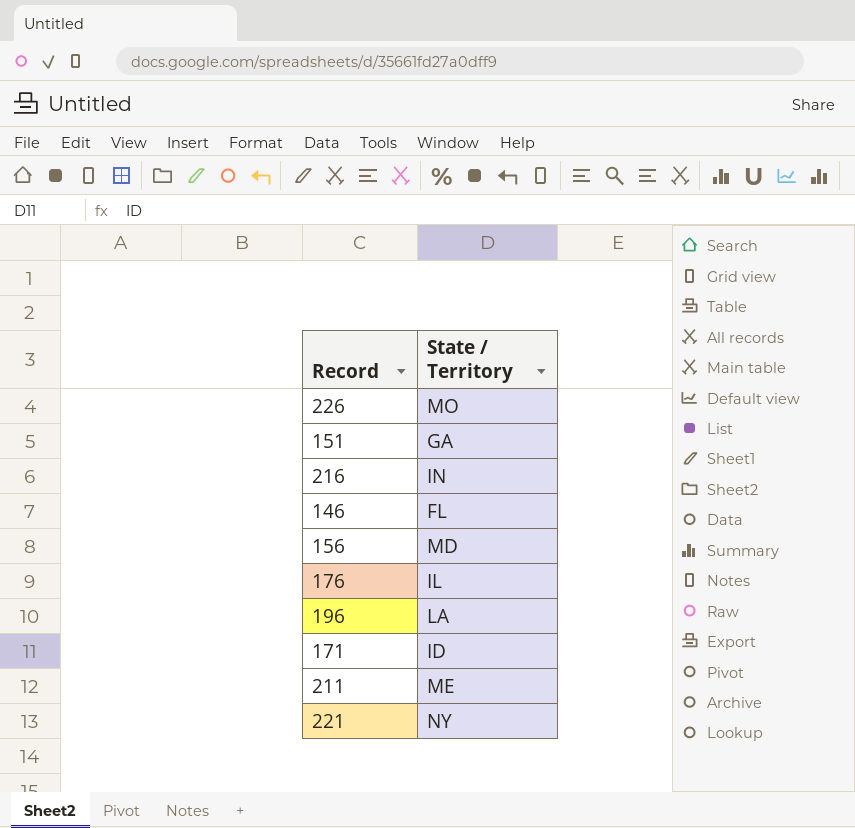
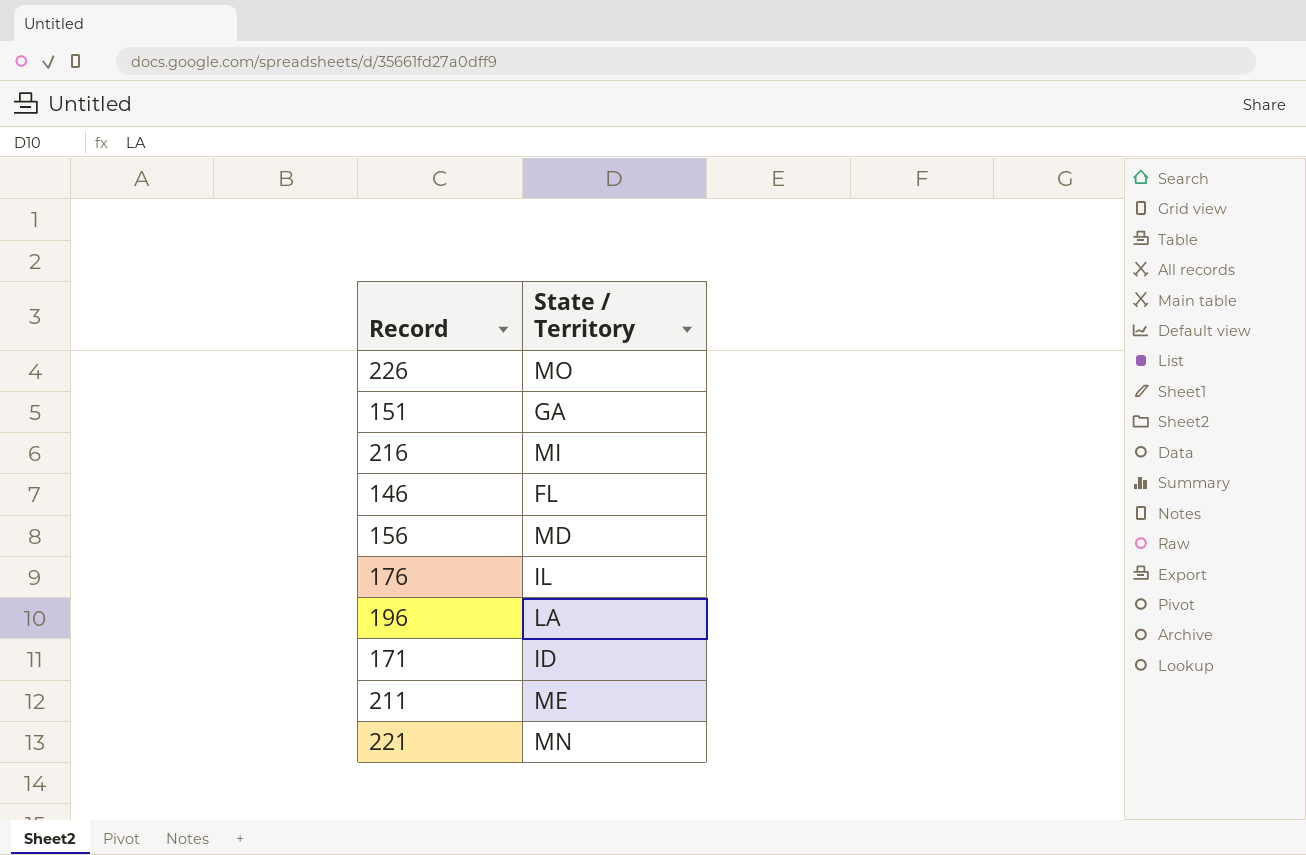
216 | State / Territory: IN -> MI
221 | State / Territory: NY -> MN

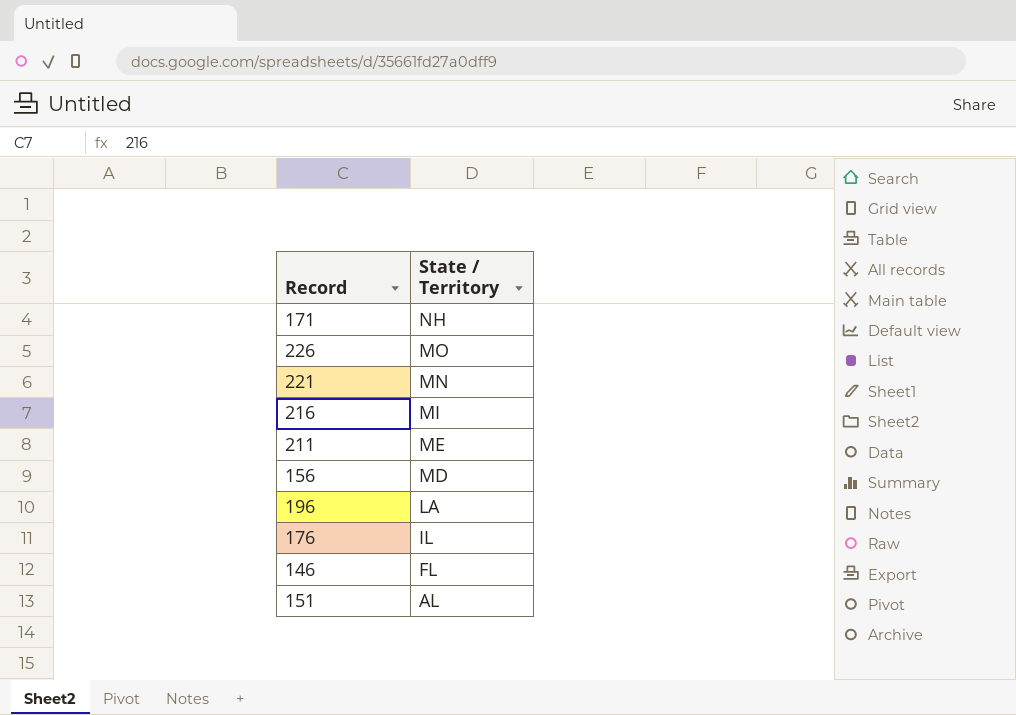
row order: none -> State / Territory descending
171 | State / Territory: ID -> NH
151 | State / Territory: GA -> AL

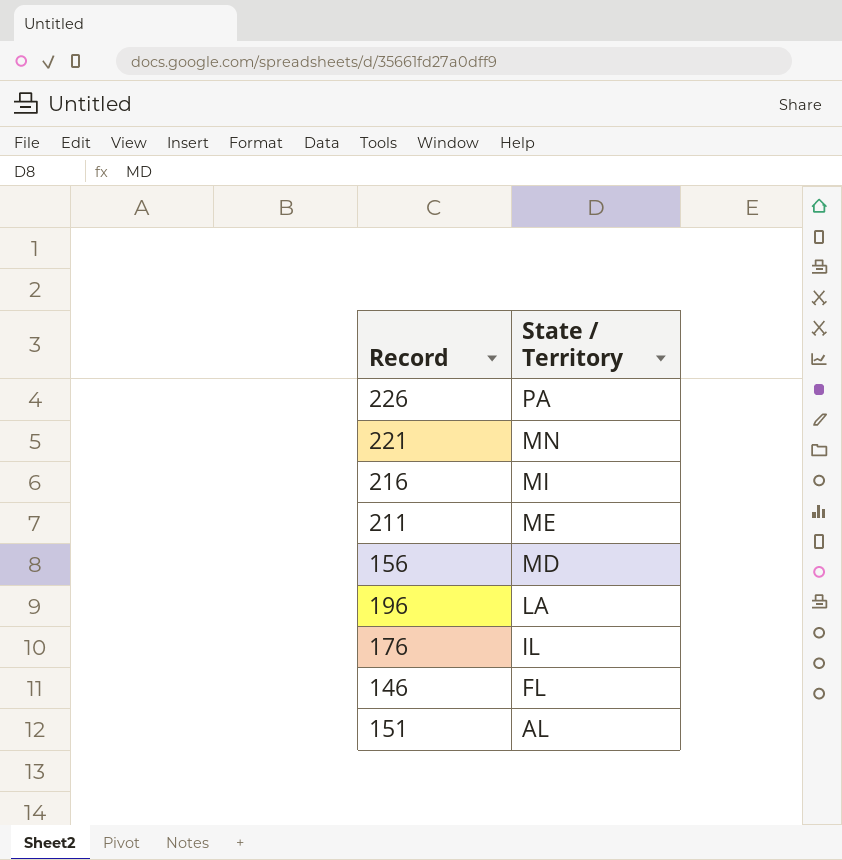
row 171: NH -> none
226 | State / Territory: MO -> PA

